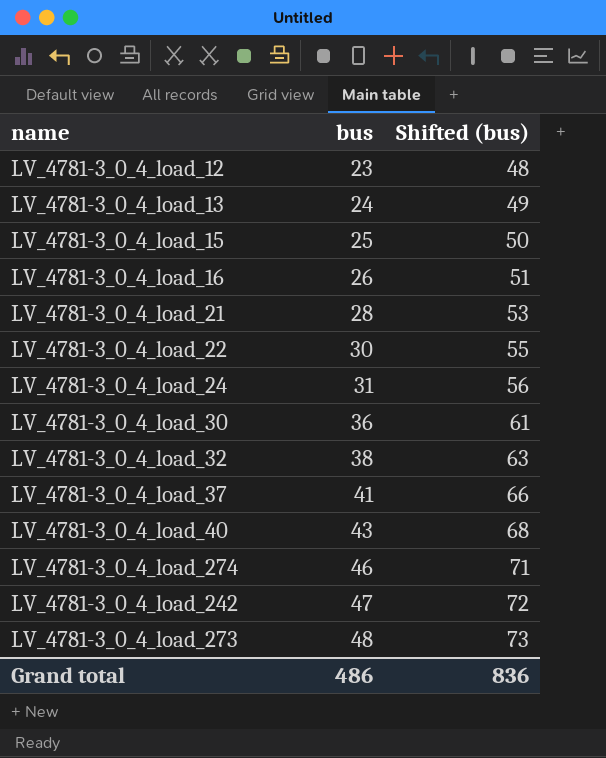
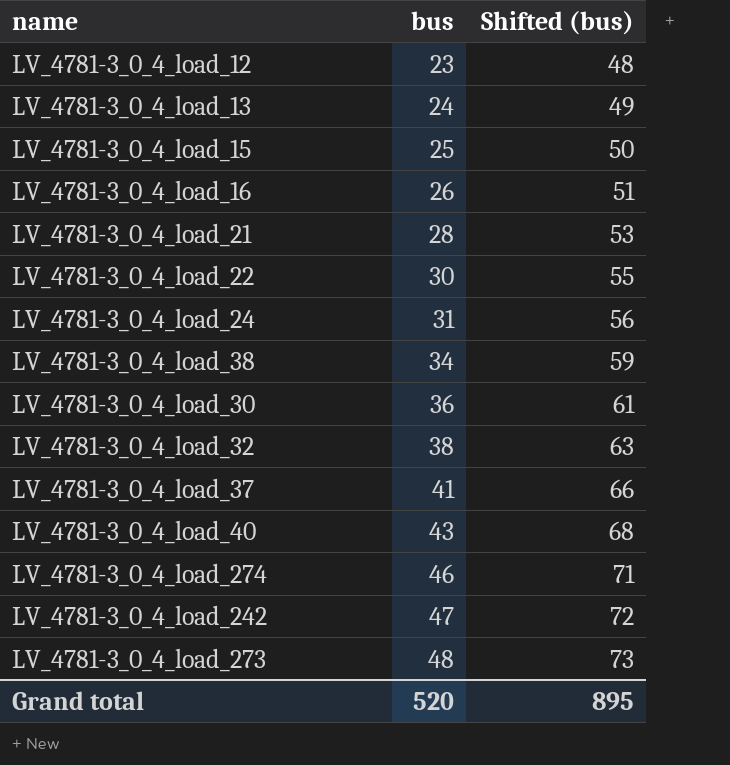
row LV_4781-3_0_4_load_38: none -> 34 | 59
Grand total | bus: 486 -> 520
Grand total | Shifted (bus): 836 -> 895

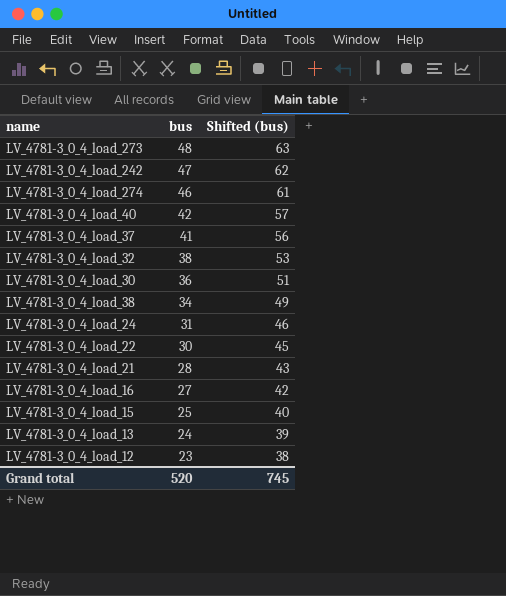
row order: bus ascending -> bus descending
column Shifted (bus) | formula: [bus] + 25 -> [bus] + 15
LV_4781-3_0_4_load_40 | bus: 43 -> 42
LV_4781-3_0_4_load_16 | bus: 26 -> 27
Grand total | Shifted (bus): 895 -> 745

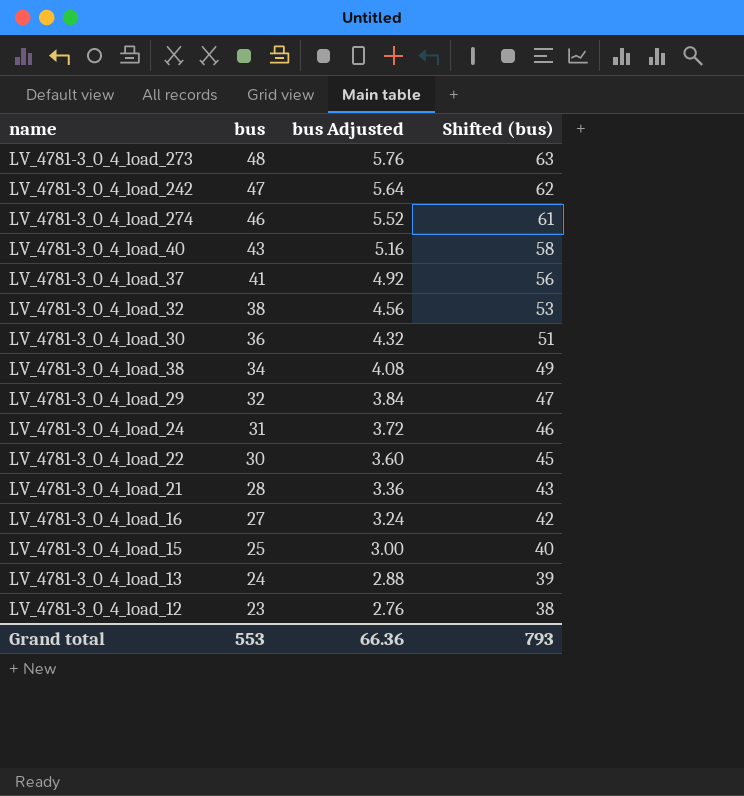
column bus Adjusted | formula: none -> [bus] * 0.12
LV_4781-3_0_4_load_40 | bus: 42 -> 43
LV_4781-3_0_4_load_40 | Shifted (bus): 57 -> 58
row LV_4781-3_0_4_load_29: none -> 32 | 3.84 | 47
Grand total | bus: 520 -> 553
Grand total | Shifted (bus): 745 -> 793

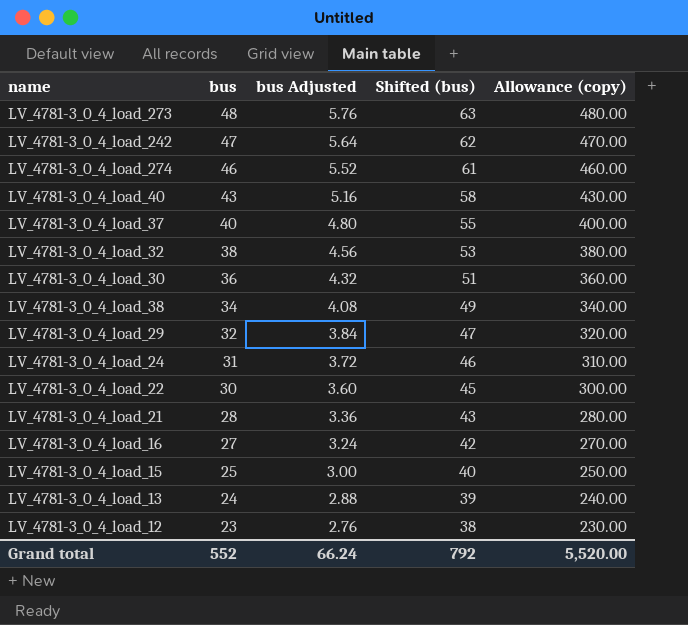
column Allowance (copy) | formula: none -> [bus] * 10
LV_4781-3_0_4_load_37 | bus: 41 -> 40
LV_4781-3_0_4_load_37 | bus Adjusted: 4.92 -> 4.80
LV_4781-3_0_4_load_37 | Shifted (bus): 56 -> 55
Grand total | bus: 553 -> 552
Grand total | bus Adjusted: 66.36 -> 66.24
Grand total | Shifted (bus): 793 -> 792

